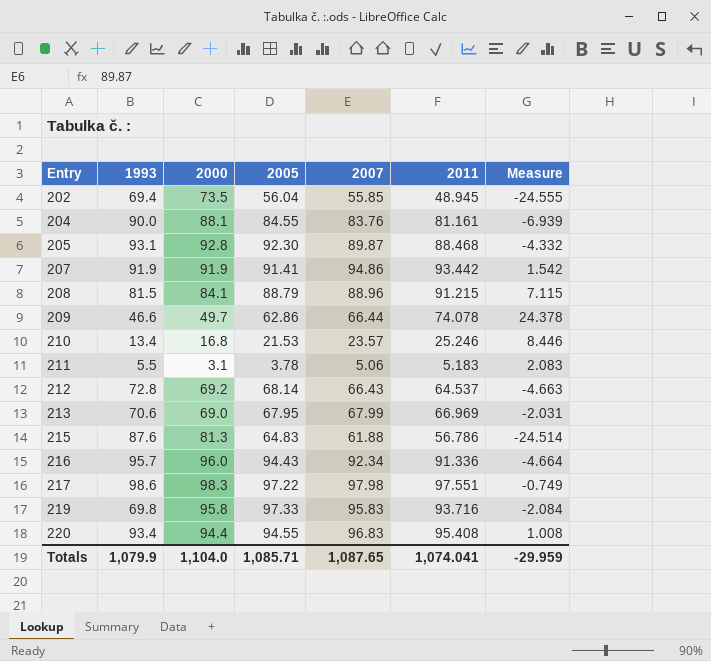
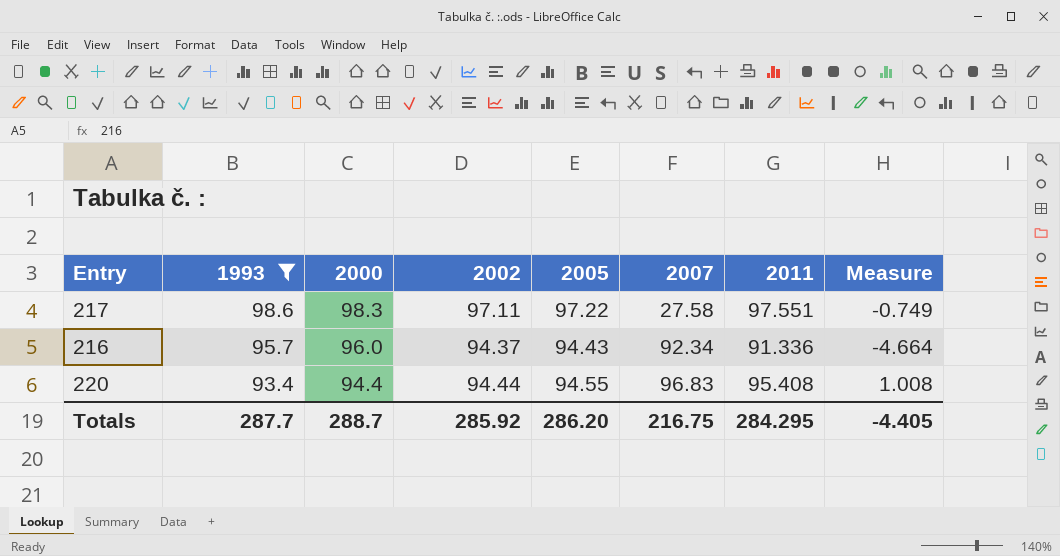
filter: none -> 1993 >= 93.4
row order: Entry ascending -> 1993 descending
column 2002 | position: none -> 4
217 | 2007: 97.98 -> 27.58
Totals | 1993: 1,079.9 -> 287.7
Totals | 2000: 1,104.0 -> 288.7
Totals | 2005: 1,085.71 -> 286.20
Totals | 2007: 1,087.65 -> 216.75
Totals | 2011: 1,074.041 -> 284.295
Totals | Measure: -29.959 -> -4.405

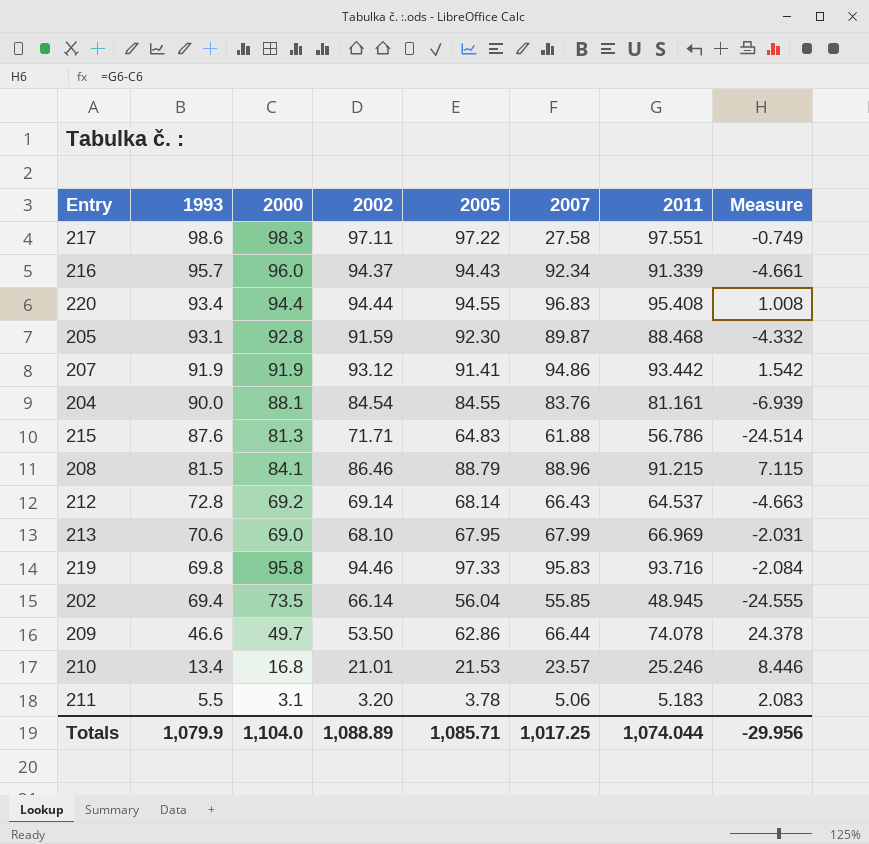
filter: 1993 >= 93.4 -> none
216 | 2011: 91.336 -> 91.339
216 | Measure: -4.664 -> -4.661
Totals | 1993: 287.7 -> 1,079.9
Totals | 2000: 288.7 -> 1,104.0
Totals | 2002: 285.92 -> 1,088.89
Totals | 2005: 286.20 -> 1,085.71
Totals | 2007: 216.75 -> 1,017.25
Totals | 2011: 284.295 -> 1,074.044
Totals | Measure: -4.405 -> -29.956

